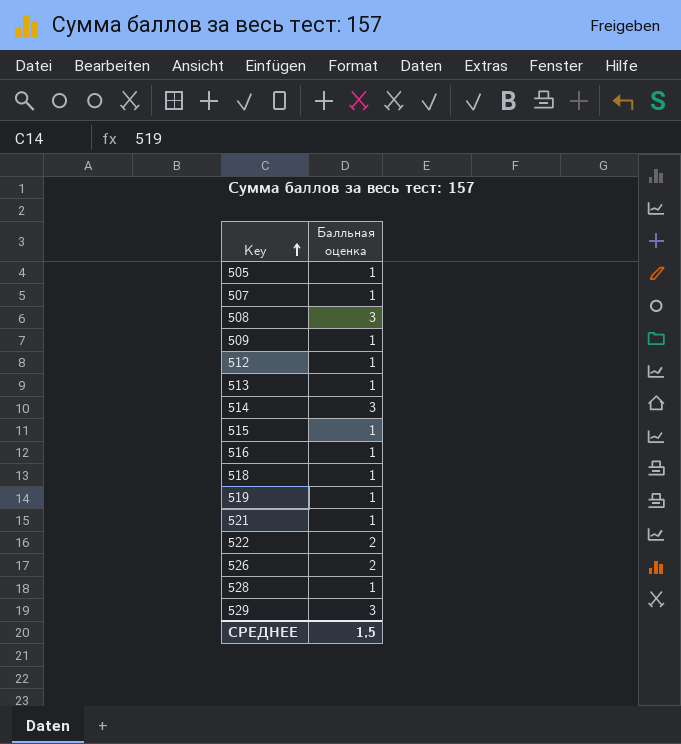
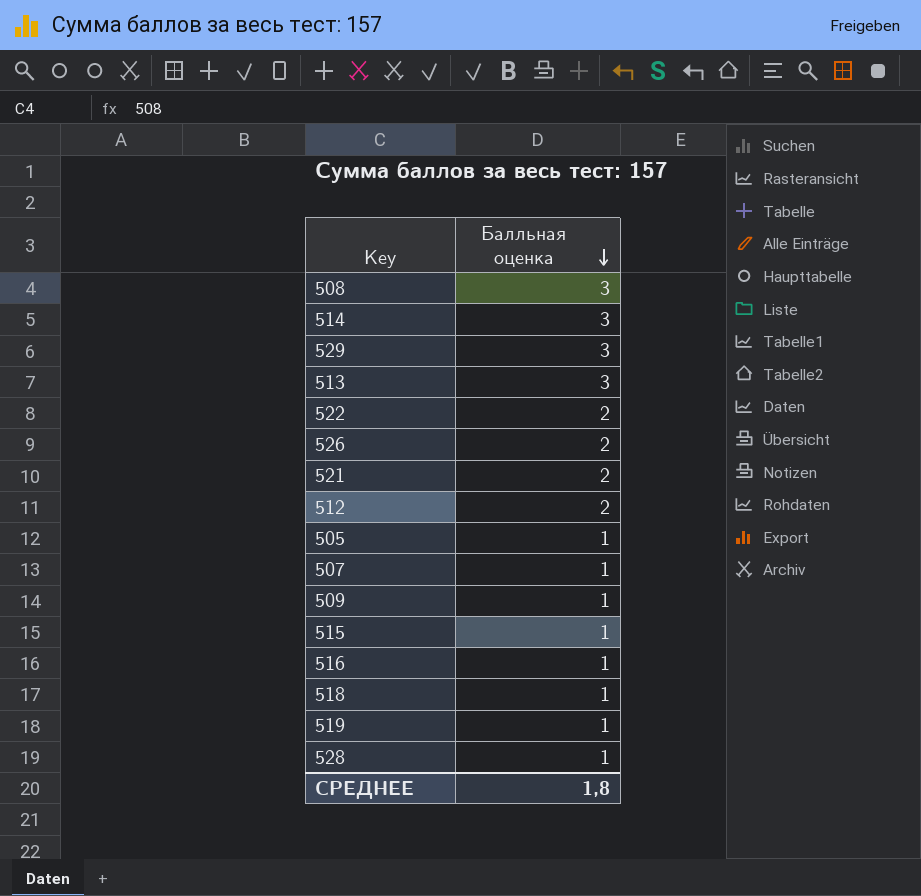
row order: Key ascending -> Балльная оценка descending
513 | Балльная оценка: 1 -> 3
521 | Балльная оценка: 1 -> 2
512 | Балльная оценка: 1 -> 2
СРЕДНЕЕ | Балльная оценка: 1,5 -> 1,8

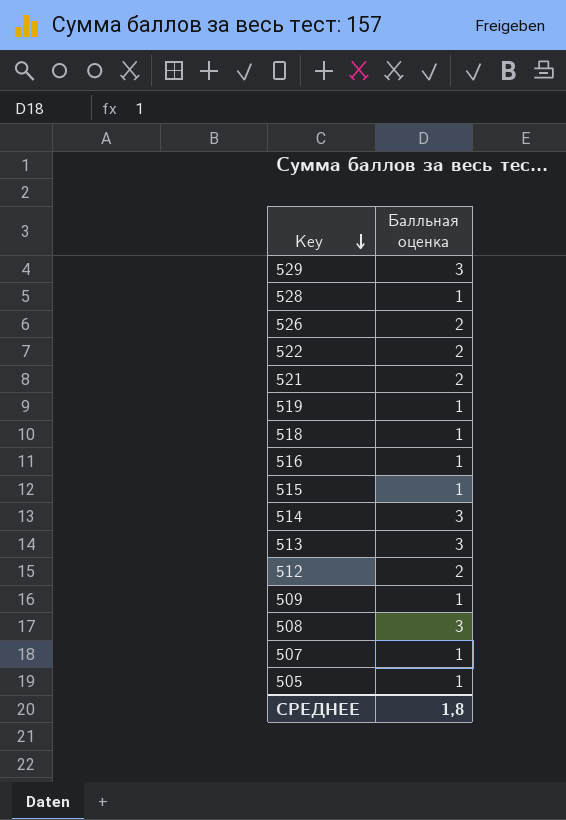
row order: Балльная оценка descending -> Key descending

